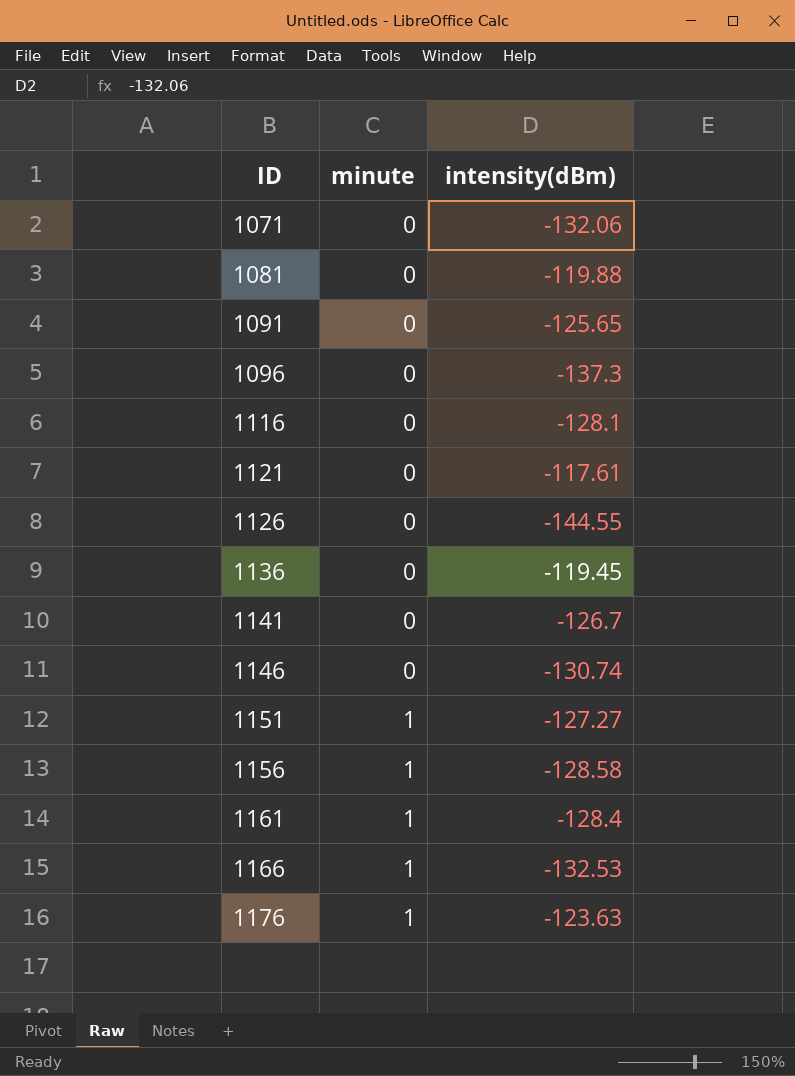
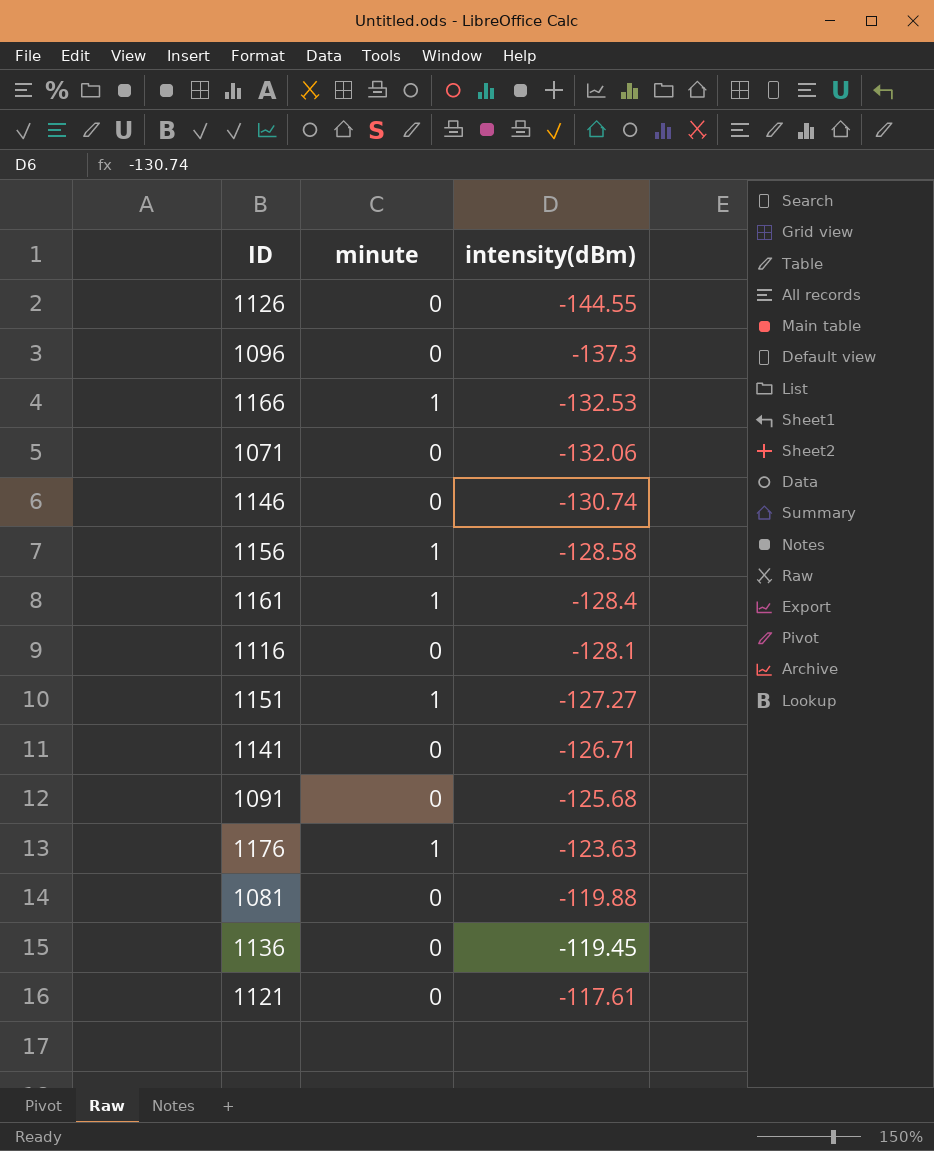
row order: ID ascending -> intensity(dBm) ascending
1141 | intensity(dBm): -126.7 -> -126.71
1091 | intensity(dBm): -125.65 -> -125.68

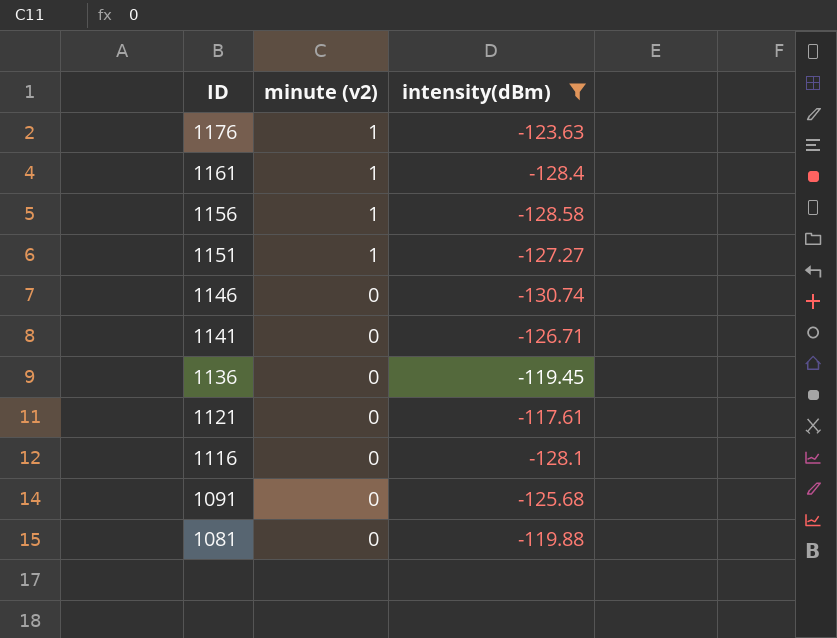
filter: none -> intensity(dBm) >= -130.74
row order: intensity(dBm) ascending -> ID descending
column name: minute -> minute (v2)

